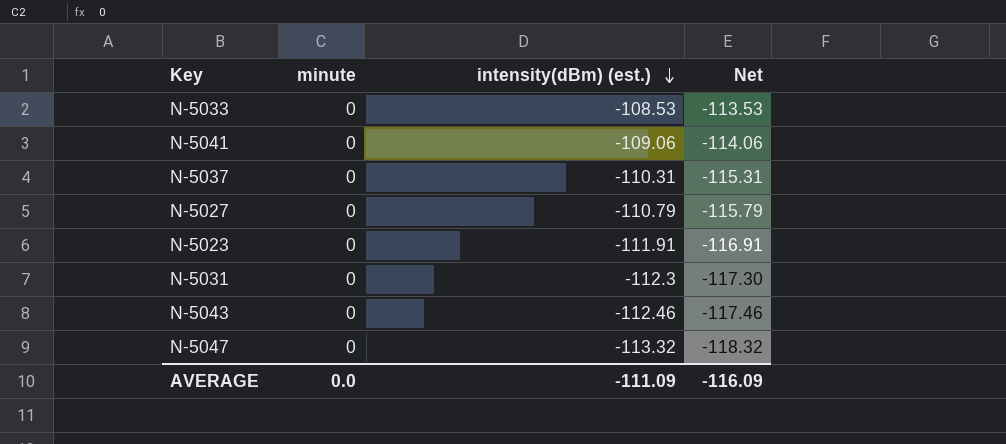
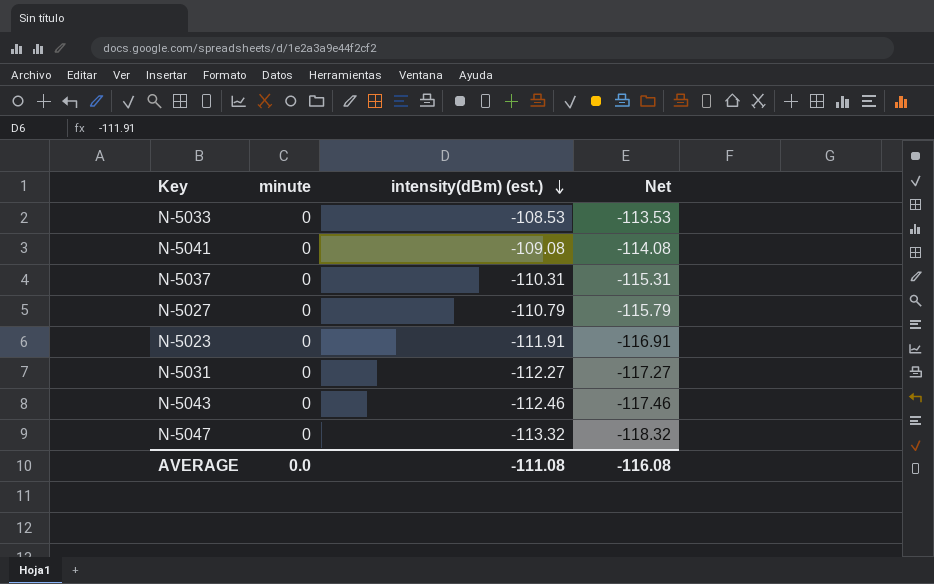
N-5041 | intensity(dBm) (est.): -109.06 -> -109.08
N-5041 | Net: -114.06 -> -114.08
N-5031 | intensity(dBm) (est.): -112.3 -> -112.27
N-5031 | Net: -117.30 -> -117.27
AVERAGE | intensity(dBm) (est.): -111.09 -> -111.08
AVERAGE | Net: -116.09 -> -116.08

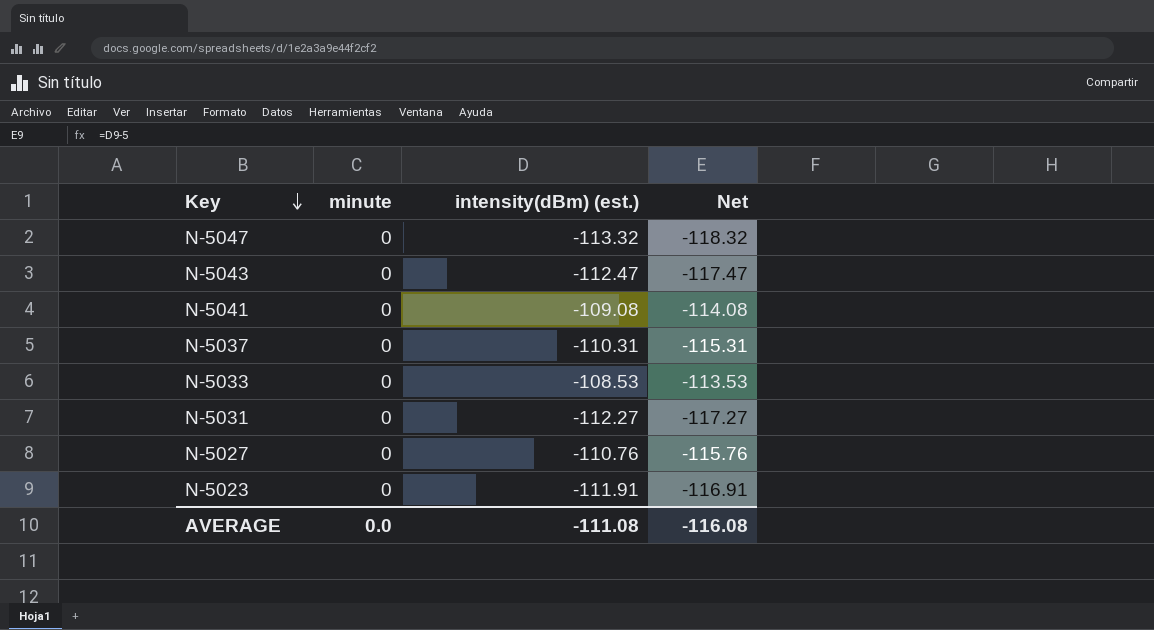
row order: intensity(dBm) (est.) descending -> Key descending
N-5043 | intensity(dBm) (est.): -112.46 -> -112.47
N-5043 | Net: -117.46 -> -117.47
N-5027 | intensity(dBm) (est.): -110.79 -> -110.76
N-5027 | Net: -115.79 -> -115.76

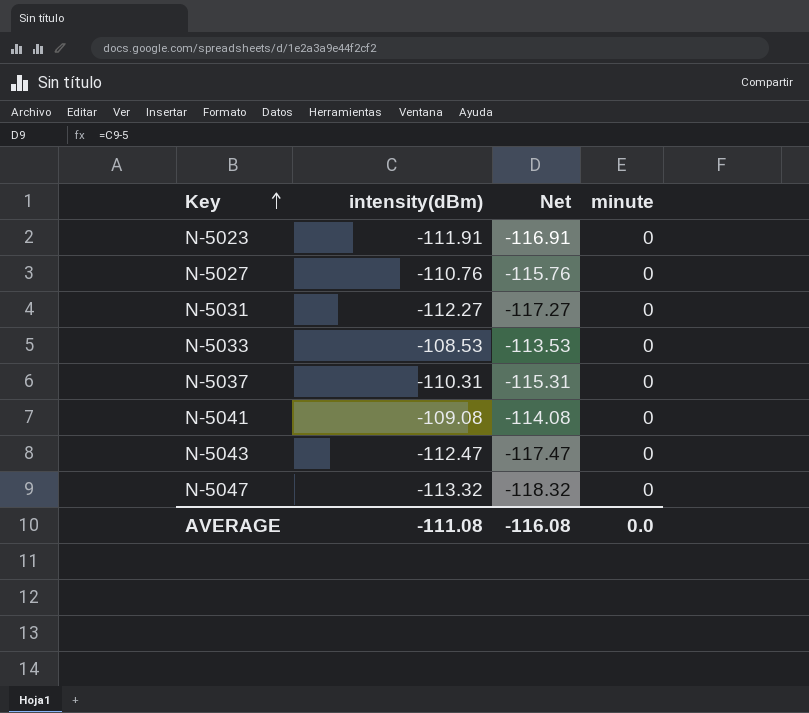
row order: Key descending -> Key ascending
column name: intensity(dBm) (est.) -> intensity(dBm)
column minute | position: 2 -> 4

